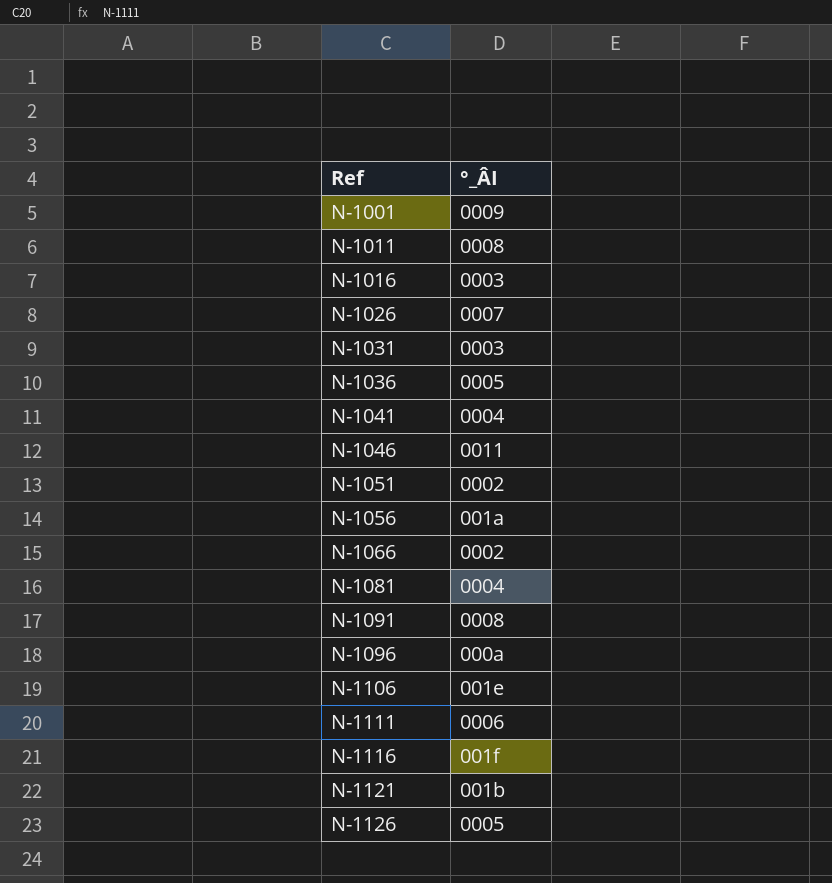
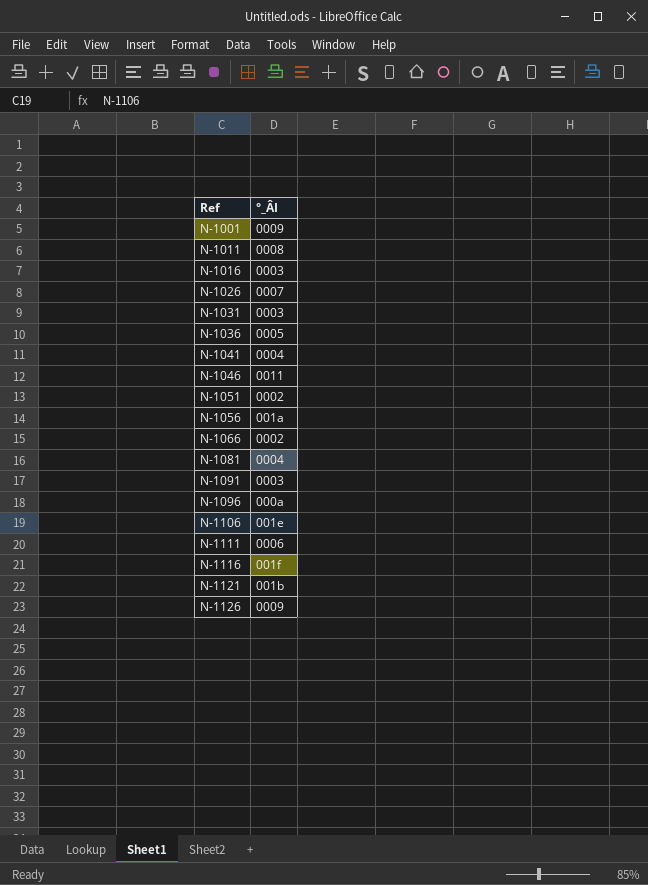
N-1091 | °_ÂI: 0008 -> 0003
N-1126 | °_ÂI: 0005 -> 0009

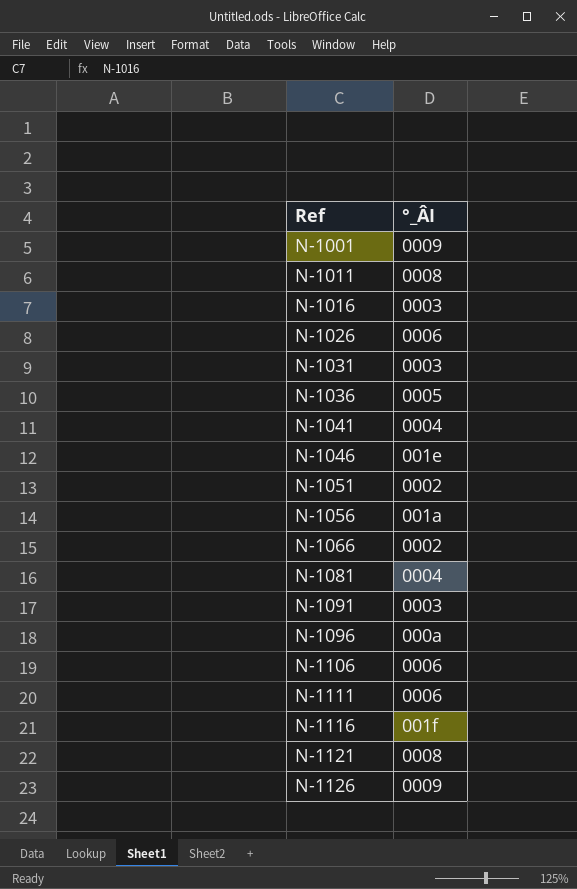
N-1026 | °_ÂI: 0007 -> 0006
N-1046 | °_ÂI: 0011 -> 001e
N-1106 | °_ÂI: 001e -> 0006
N-1121 | °_ÂI: 001b -> 0008

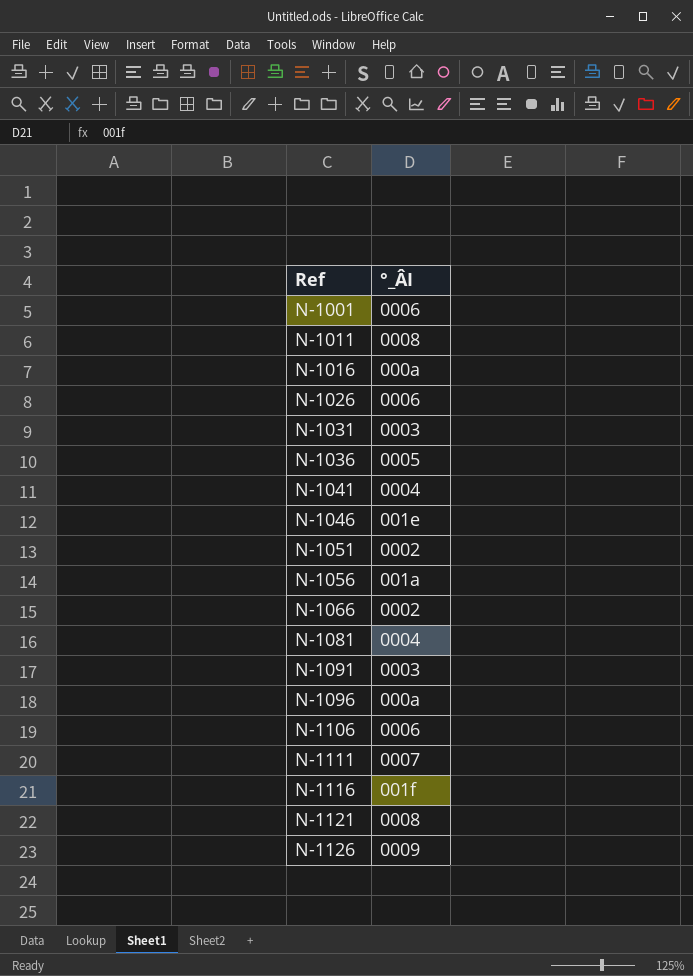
N-1001 | °_ÂI: 0009 -> 0006
N-1016 | °_ÂI: 0003 -> 000a
N-1111 | °_ÂI: 0006 -> 0007

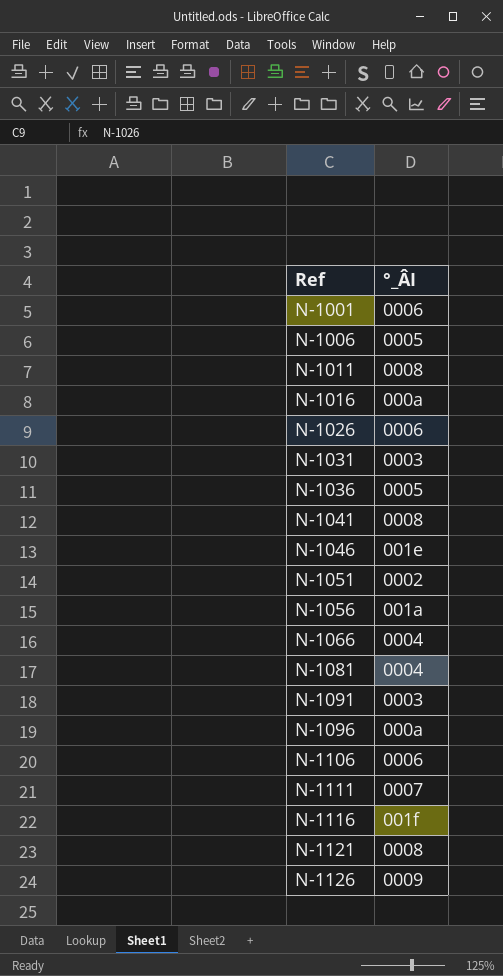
row N-1006: none -> 0005
N-1041 | °_ÂI: 0004 -> 0008
N-1066 | °_ÂI: 0002 -> 0004

